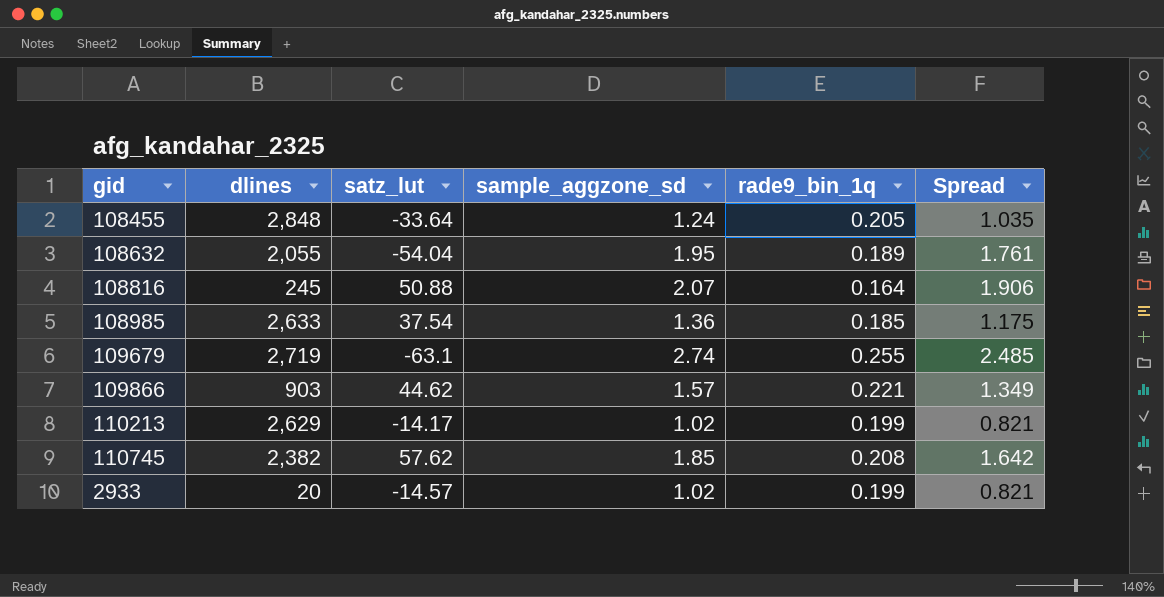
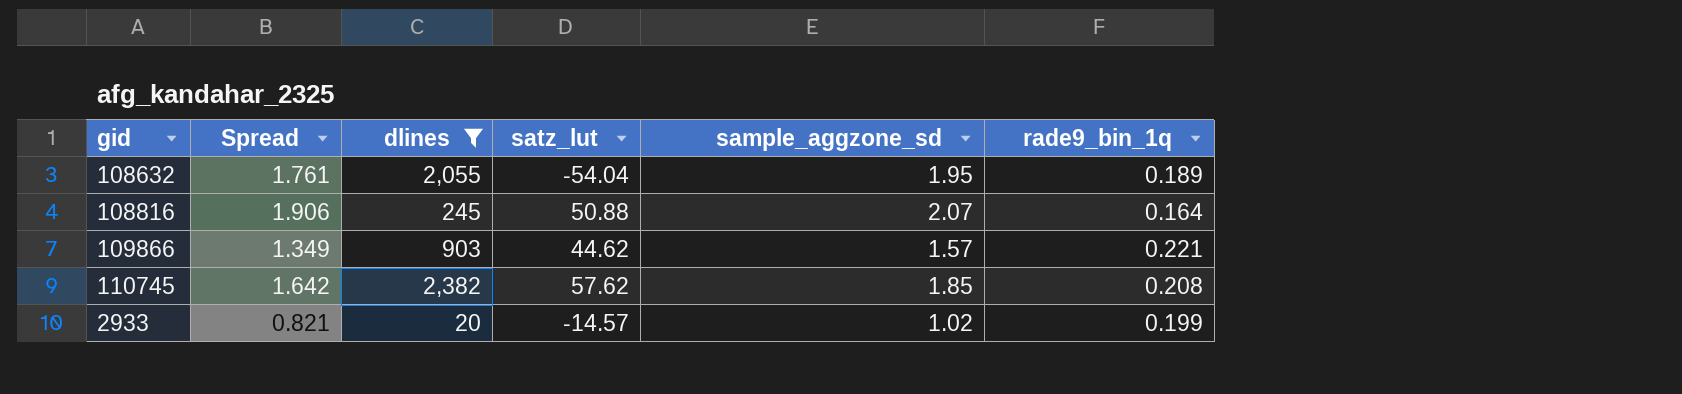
filter: none -> dlines <= 2,382
column Spread | position: 6 -> 2

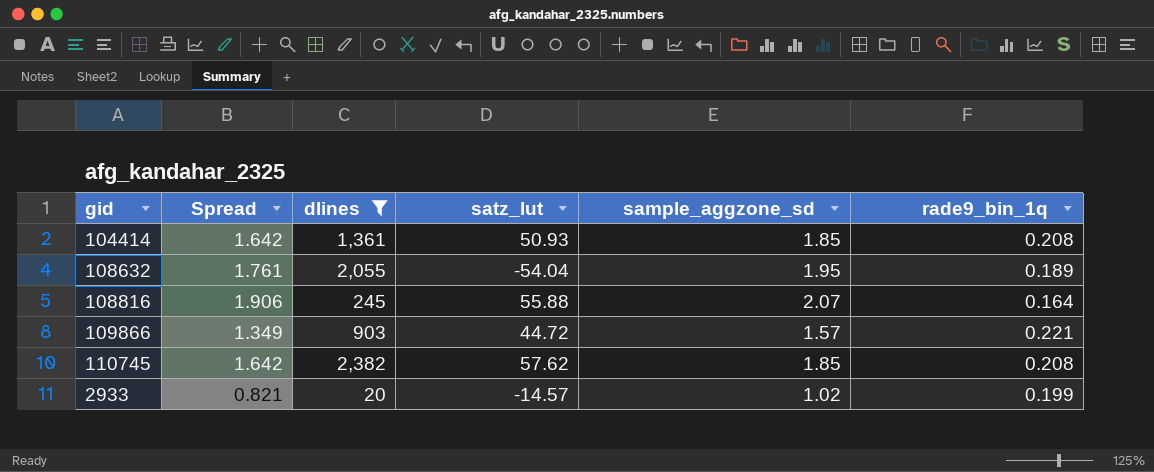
row 104414: none -> 1.642 | 1,361 | 50.93 | 1.85 | 0.208
108816 | satz_lut: 50.88 -> 55.88
109866 | satz_lut: 44.62 -> 44.72

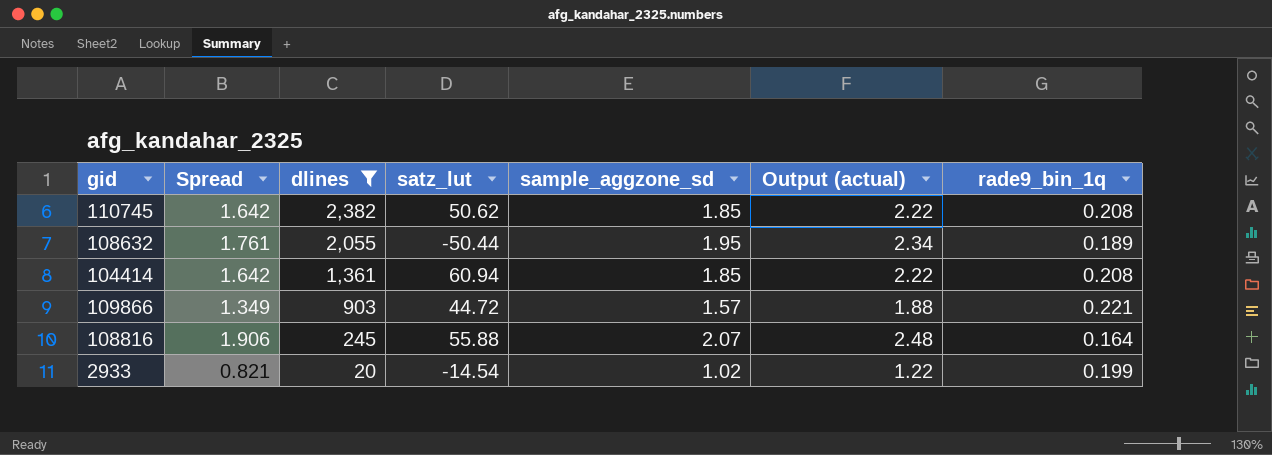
row order: none -> dlines descending
column Output (actual) | formula: none -> [sample_aggzone_sd] * 1.2
110745 | satz_lut: 57.62 -> 50.62
108632 | satz_lut: -54.04 -> -50.44
104414 | satz_lut: 50.93 -> 60.94
2933 | satz_lut: -14.57 -> -14.54

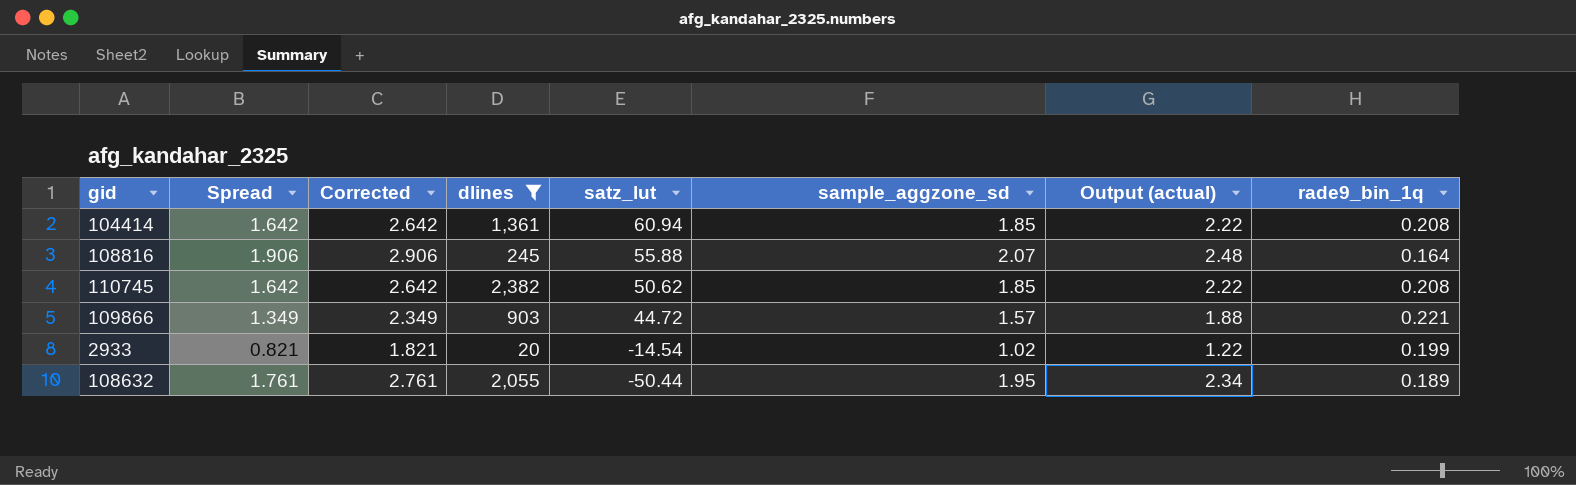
row order: dlines descending -> satz_lut descending
column Corrected | formula: none -> [Spread] + 1

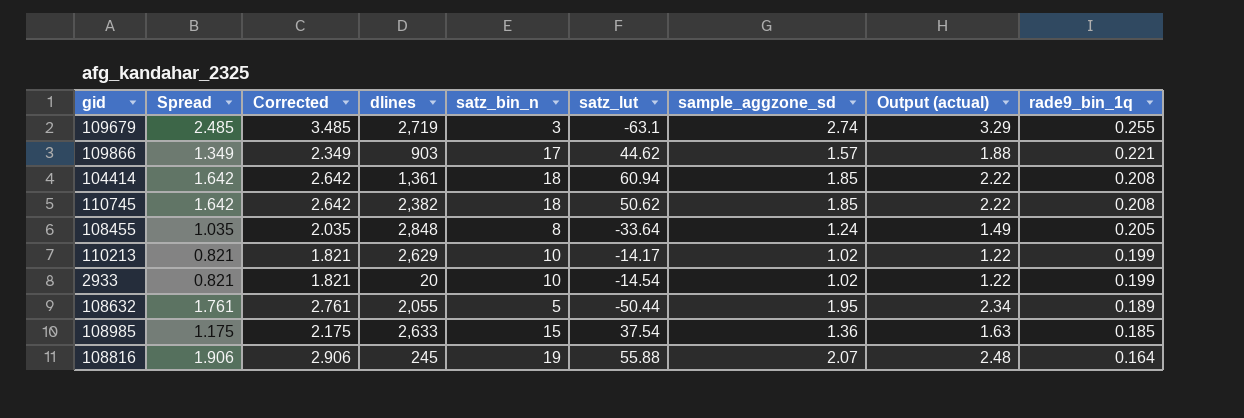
filter: dlines <= 2,382 -> none
row order: satz_lut descending -> rade9_bin_1q descending
column satz_bin_n | position: none -> 5
109866 | satz_lut: 44.72 -> 44.62

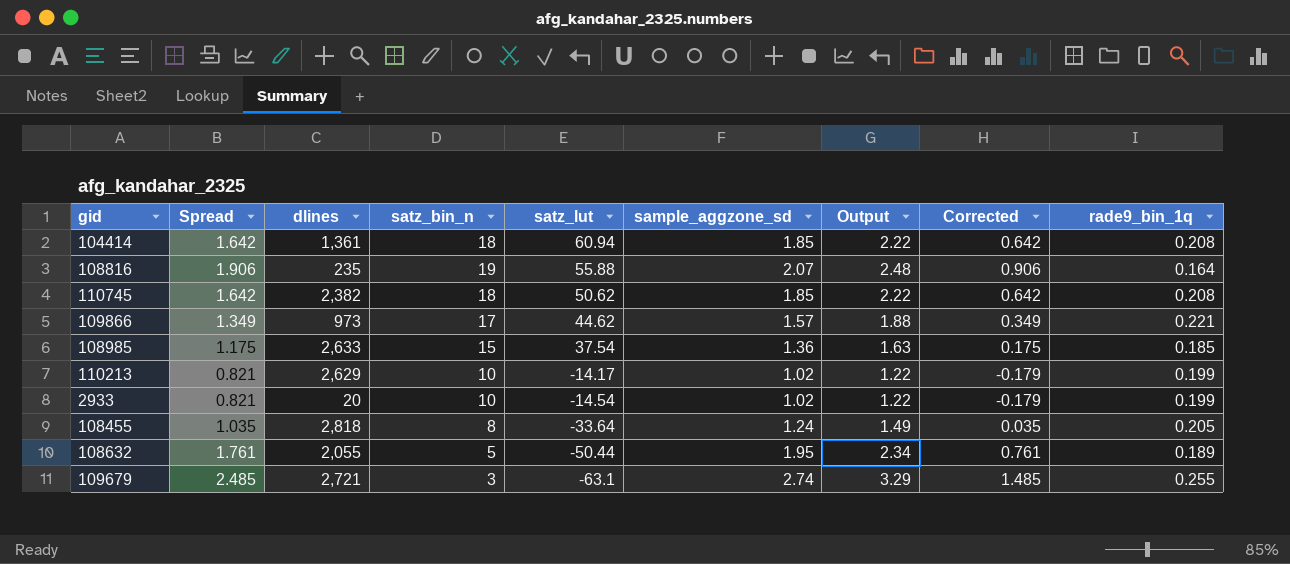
row order: rade9_bin_1q descending -> satz_lut descending
column name: Output (actual) -> Output
column Corrected | formula: [Spread] + 1 -> [Spread] - 1
column Corrected | position: 3 -> 8
108816 | dlines: 245 -> 235
109866 | dlines: 903 -> 973
108455 | dlines: 2,848 -> 2,818
109679 | dlines: 2,719 -> 2,721

